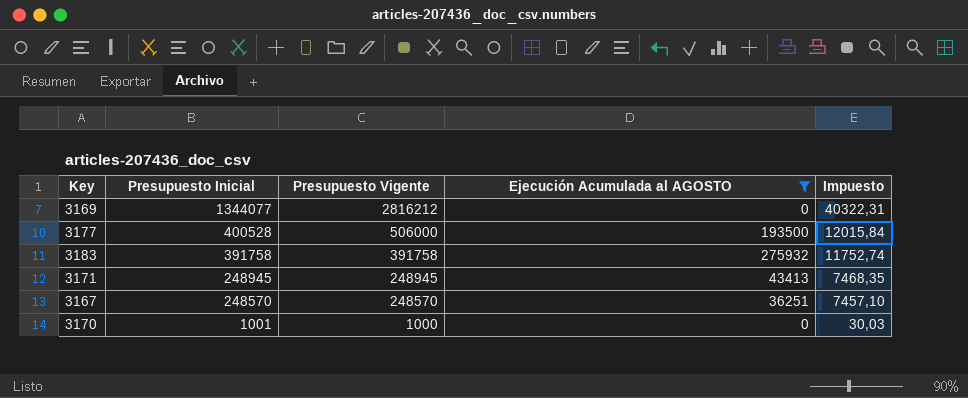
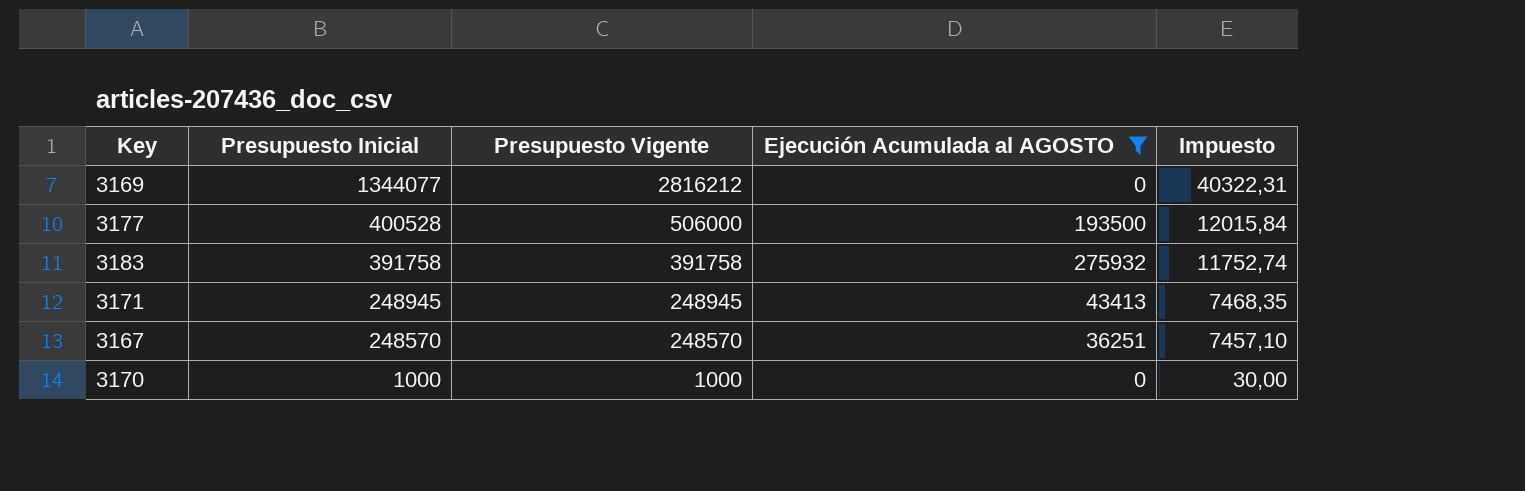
3170 | Presupuesto Inicial: 1001 -> 1000
3170 | Impuesto: 30,03 -> 30,00

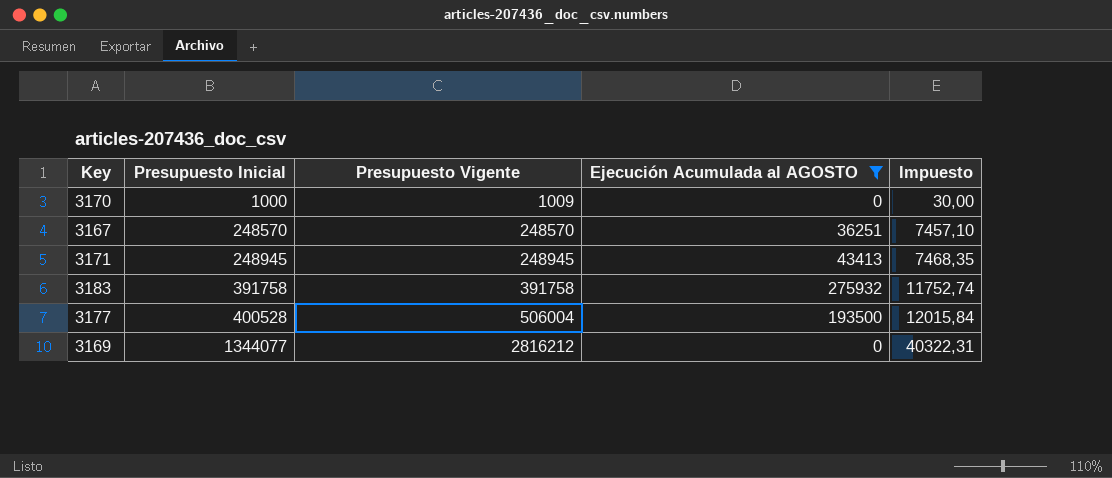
row order: Presupuesto Inicial descending -> Presupuesto Inicial ascending
3170 | Presupuesto Vigente: 1000 -> 1009
3177 | Presupuesto Vigente: 506000 -> 506004

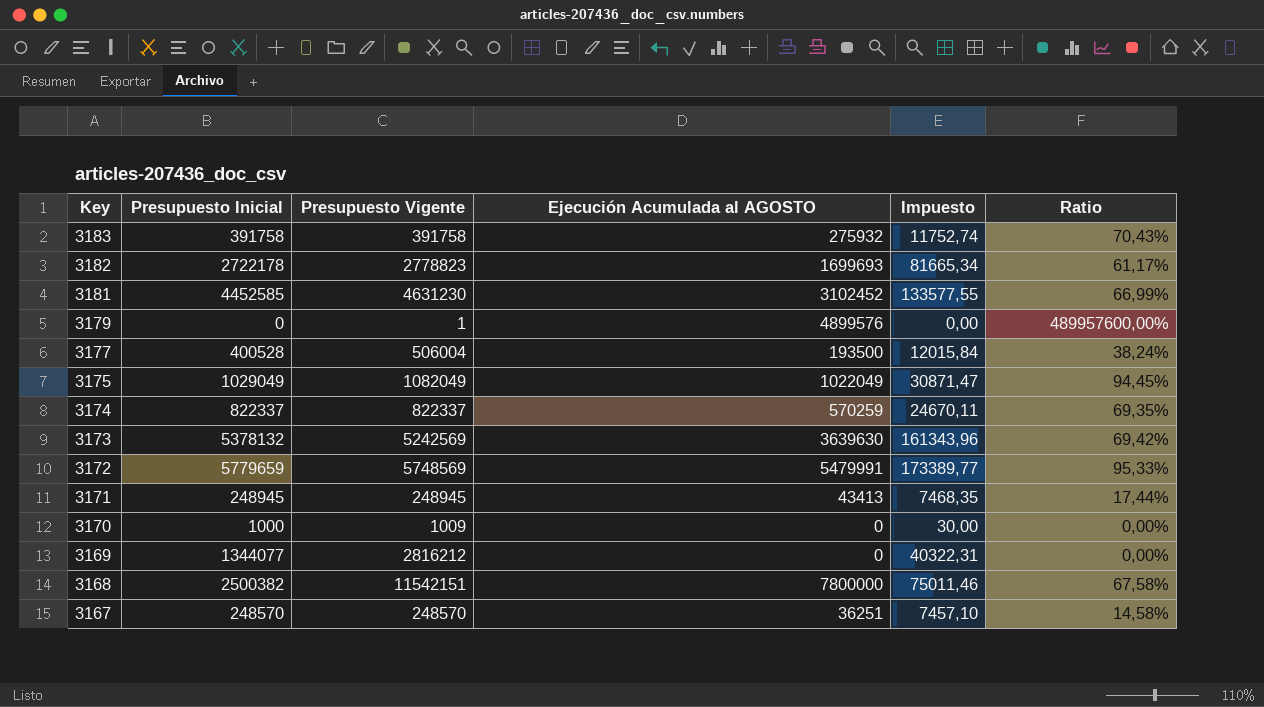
filter: Ejecución Acumulada al AGOSTO <= 275932 -> none
row order: Presupuesto Inicial ascending -> Key descending
column Ratio | formula: none -> [Ejecución Acumulada al AGOSTO] / [Presupuesto Vigente]

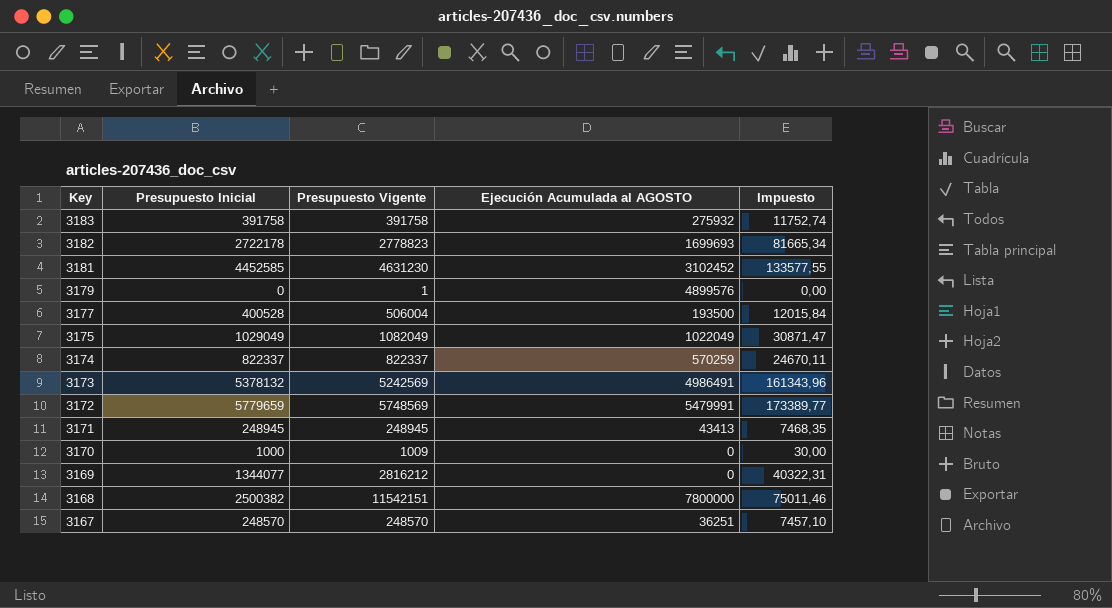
column Ratio | formula: [Ejecución Acumulada al AGOSTO] / [Presupuesto Vigente] -> none
3173 | Ejecución Acumulada al AGOSTO: 3639630 -> 4986491

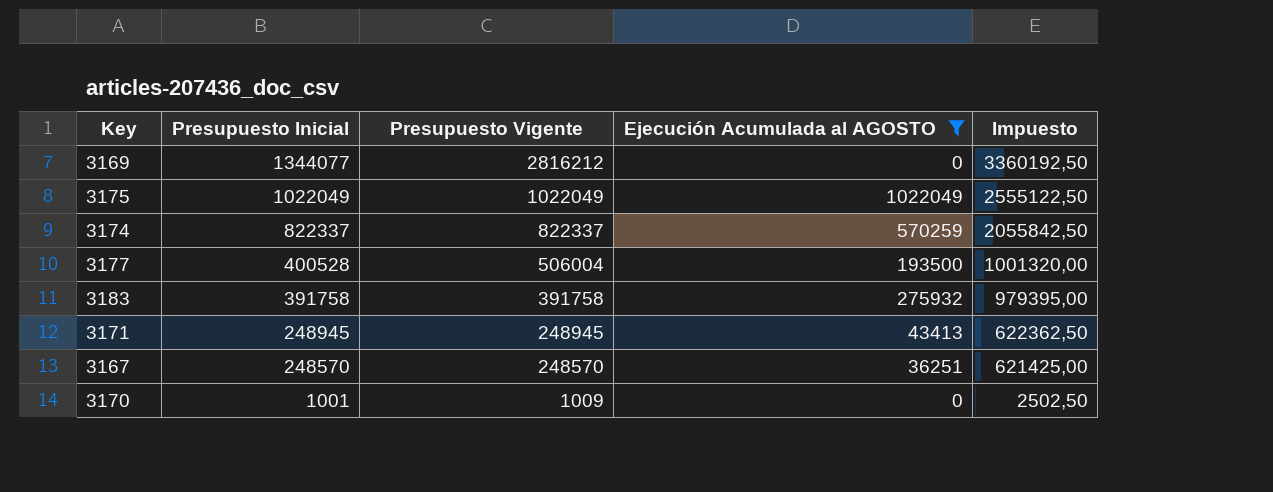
filter: none -> Ejecución Acumulada al AGOSTO <= 1022049
row order: Key descending -> Presupuesto Inicial descending
column Impuesto | formula: [Presupuesto Inicial] * 0,03 -> [Presupuesto Inicial] * 2,5
3175 | Presupuesto Inicial: 1029049 -> 1022049
3175 | Presupuesto Vigente: 1082049 -> 1022049
3170 | Presupuesto Inicial: 1000 -> 1001

